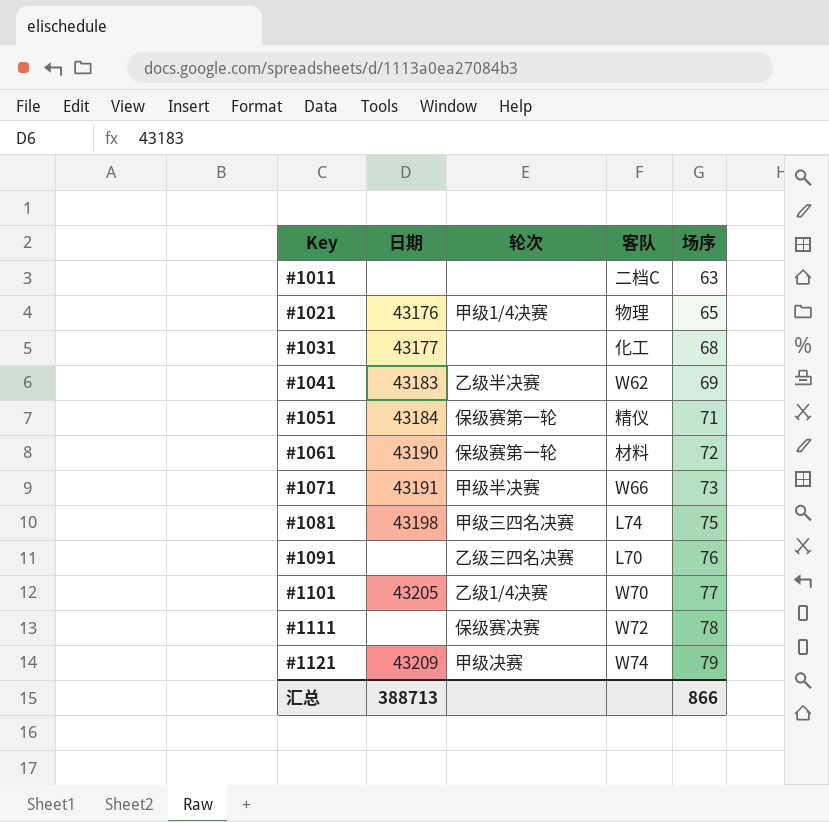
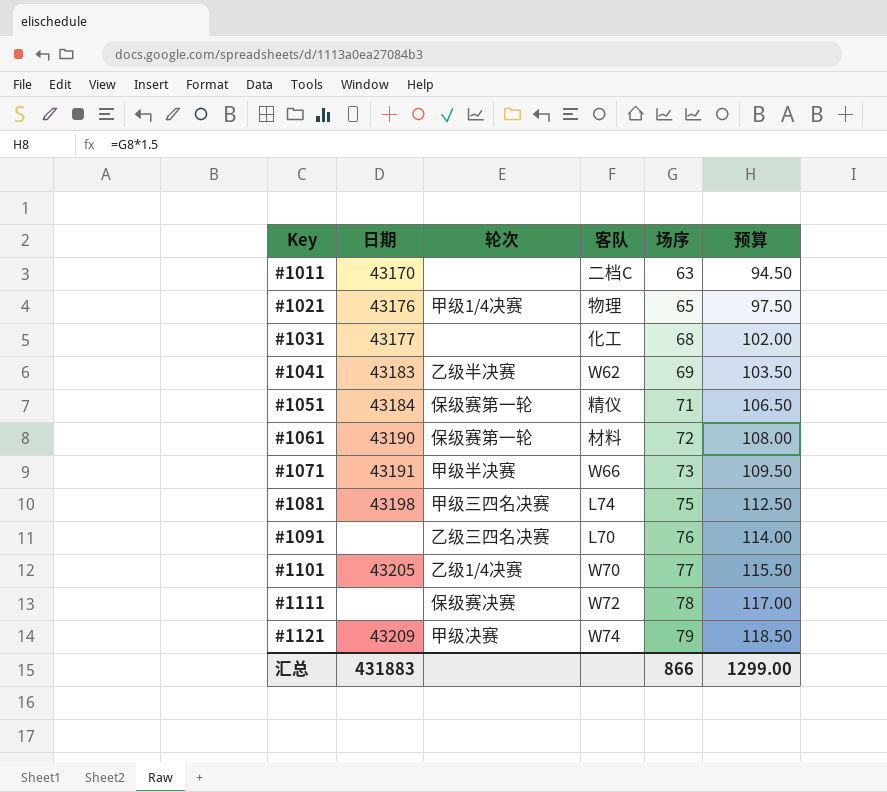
column 预算 | formula: none -> [场序] * 1.5
#1011 | 日期: none -> 43170
汇总 | 日期: 388713 -> 431883

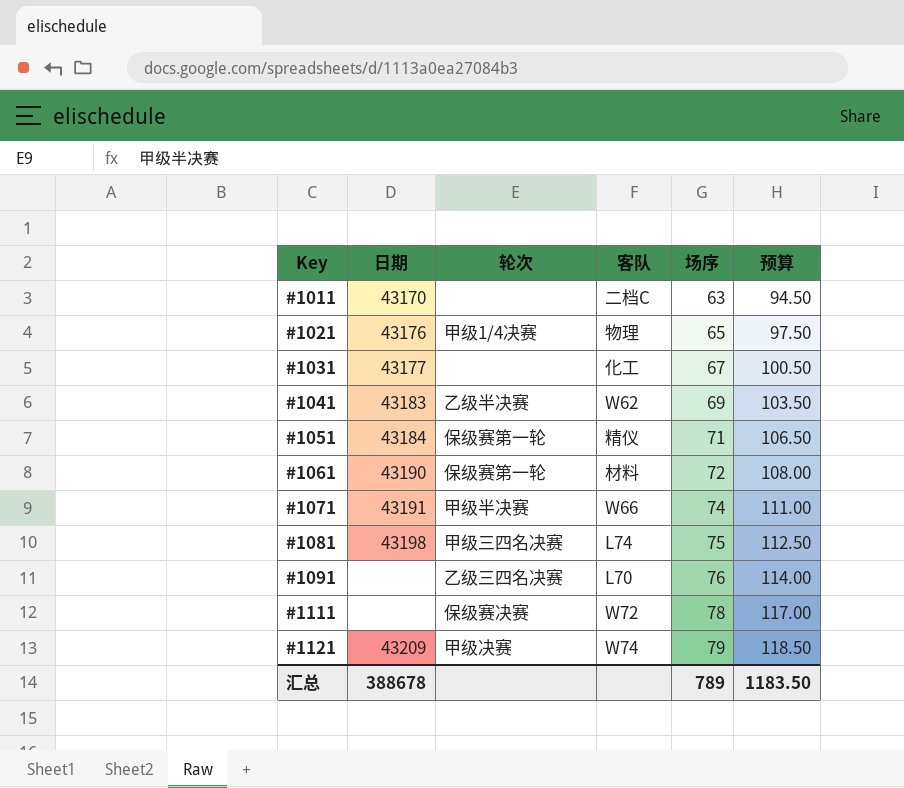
row #1101: 43205 | 乙级1/4决赛 | W70 | 77 | 115.50 -> none
#1031 | 场序: 68 -> 67
#1031 | 预算: 102.00 -> 100.50
#1071 | 场序: 73 -> 74
#1071 | 预算: 109.50 -> 111.00
汇总 | 日期: 431883 -> 388678
汇总 | 场序: 866 -> 789
汇总 | 预算: 1299.00 -> 1183.50

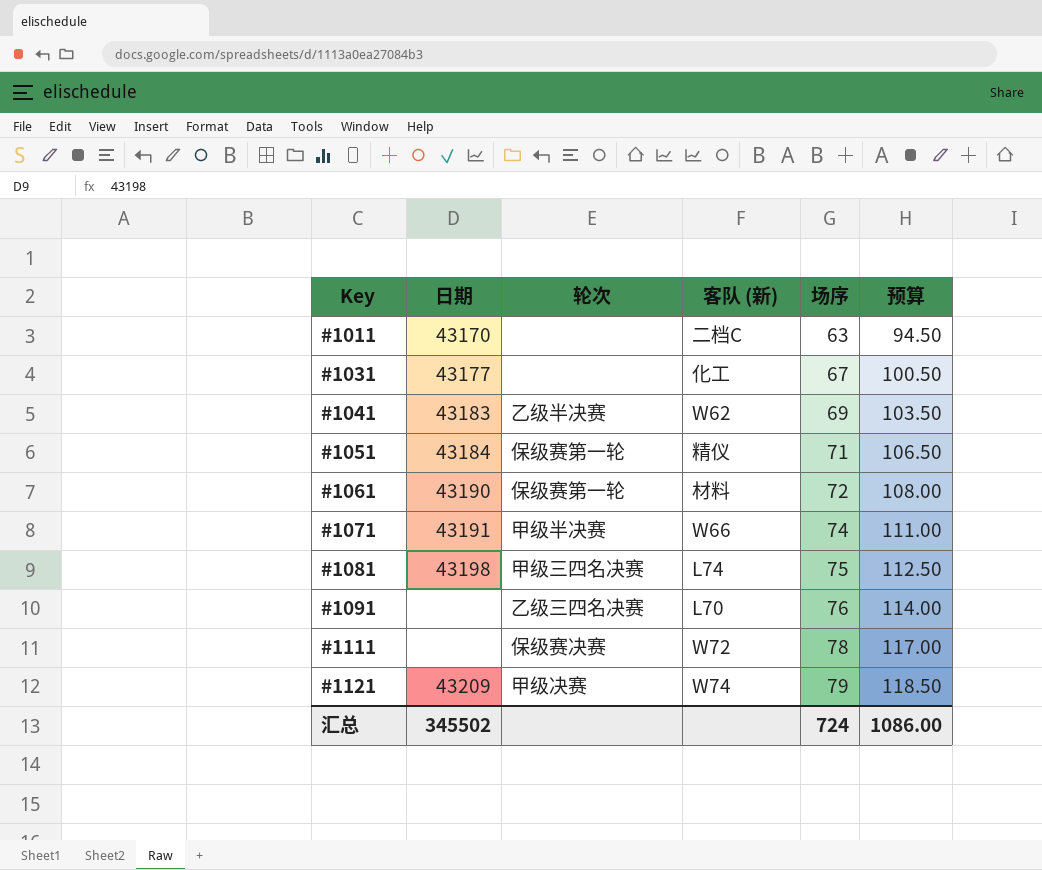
column name: 客队 -> 客队 (新)
row #1021: 43176 | 甲级1/4决赛 | 物理 | 65 | 97.50 -> none
汇总 | 日期: 388678 -> 345502
汇总 | 场序: 789 -> 724
汇总 | 预算: 1183.50 -> 1086.00

